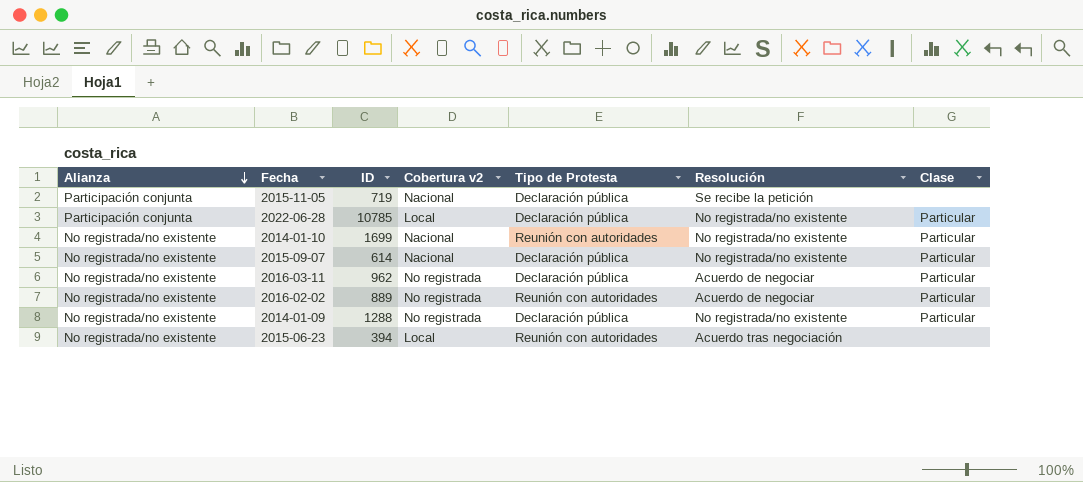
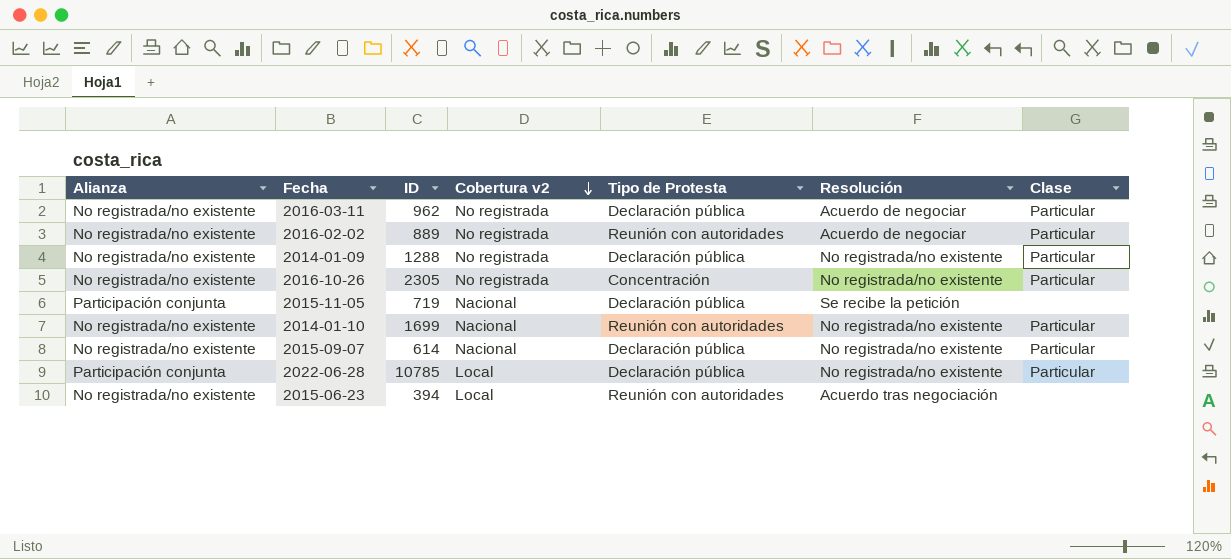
row order: Alianza descending -> Cobertura v2 descending
row 2016-10-26: none -> No registrada/no existente | 2305 | No registrada | Concentración | No registrada/no existente | Particular

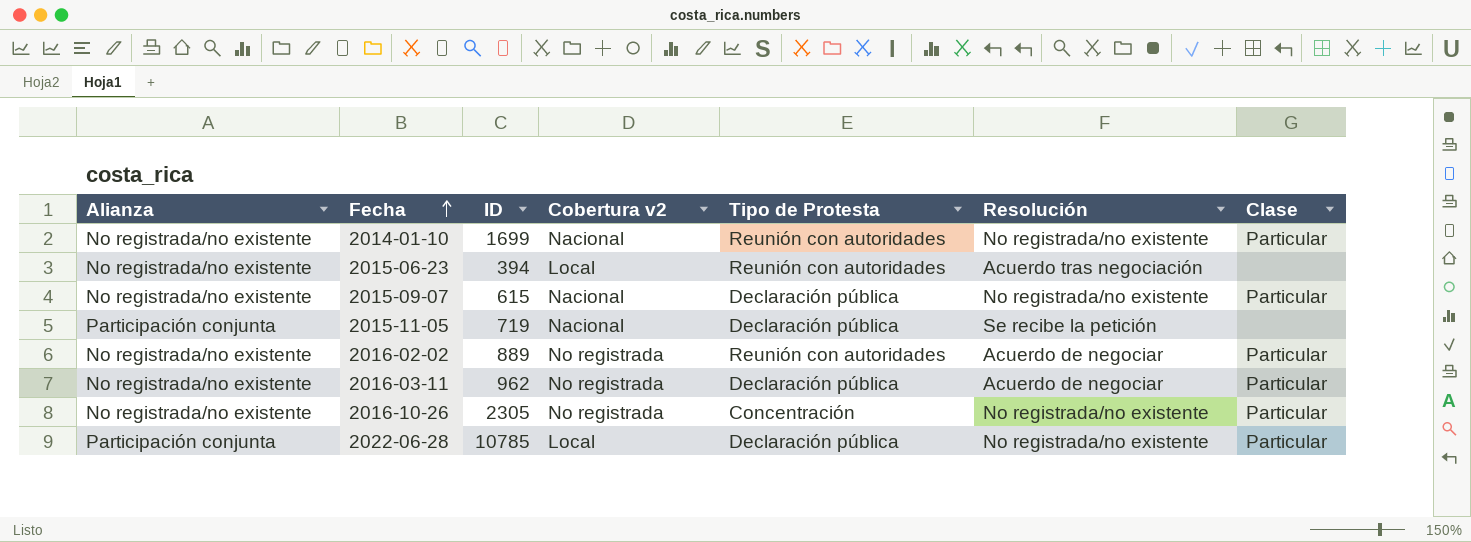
row order: Cobertura v2 descending -> Fecha ascending
row 2014-01-09: No registrada/no existente | 1288 | No registrada | Declaración pública | No registrada/no existente | Particular -> none
2015-09-07 | ID: 614 -> 615

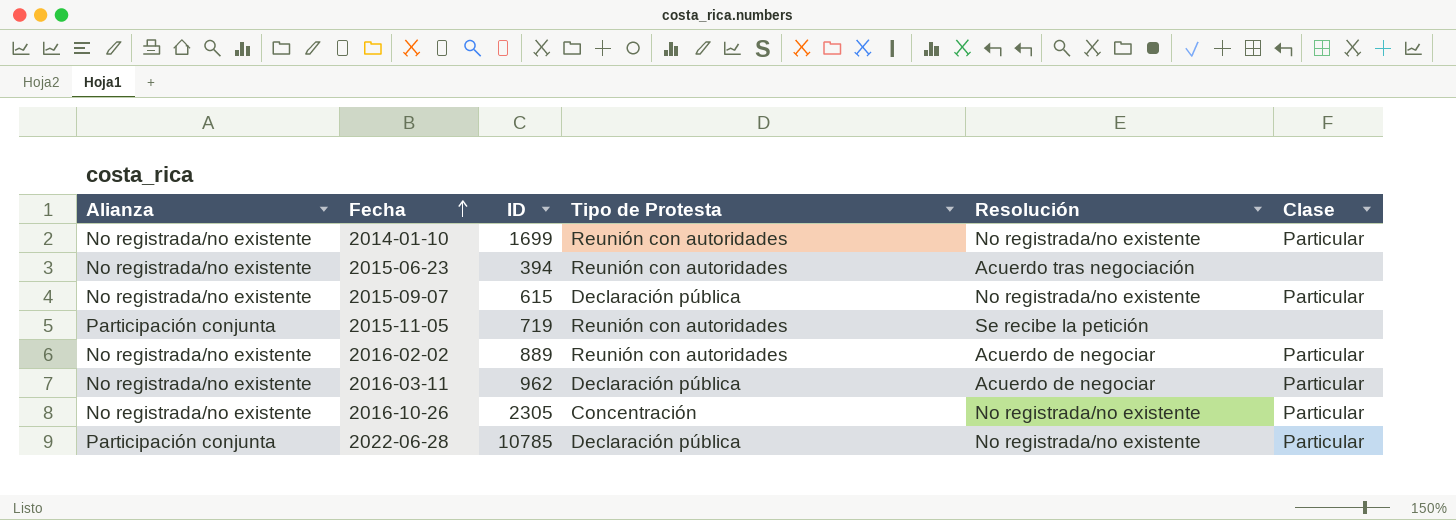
column Cobertura v2 | position: 4 -> none
2015-11-05 | Tipo de Protesta: Declaración pública -> Reunión con autoridades

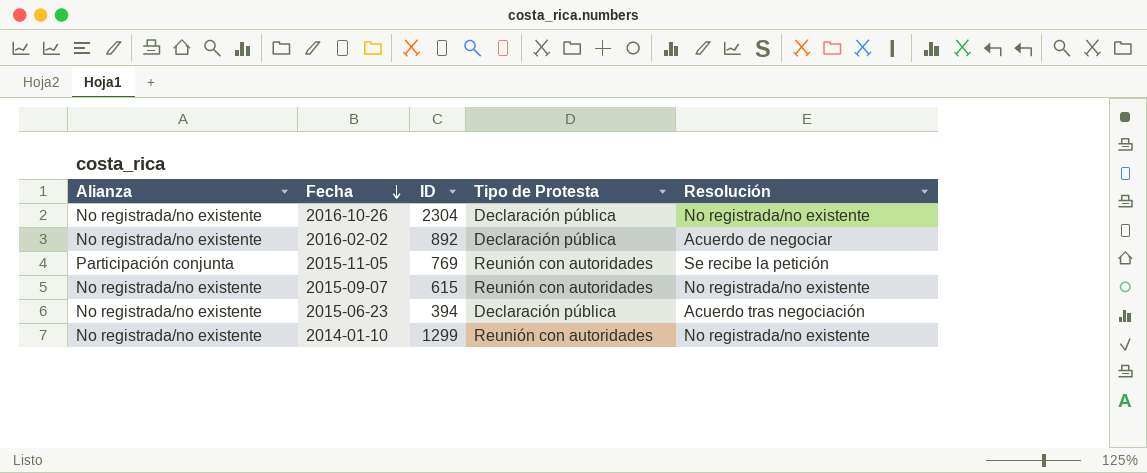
row order: Fecha ascending -> Fecha descending
column Clase | position: 6 -> none
row 2016-03-11: No registrada/no existente | 962 | Declaración pública | Acuerdo de negociar | Particular -> none
row 2022-06-28: Participación conjunta | 10785 | Declaración pública | No registrada/no existente | Particular -> none
2016-10-26 | ID: 2305 -> 2304
2016-10-26 | Tipo de Protesta: Concentración -> Declaración pública
2016-02-02 | ID: 889 -> 892
2016-02-02 | Tipo de Protesta: Reunión con autoridades -> Declaración pública
2015-11-05 | ID: 719 -> 769
2015-09-07 | Tipo de Protesta: Declaración pública -> Reunión con autoridades
2015-06-23 | Tipo de Protesta: Reunión con autoridades -> Declaración pública
2014-01-10 | ID: 1699 -> 1299

